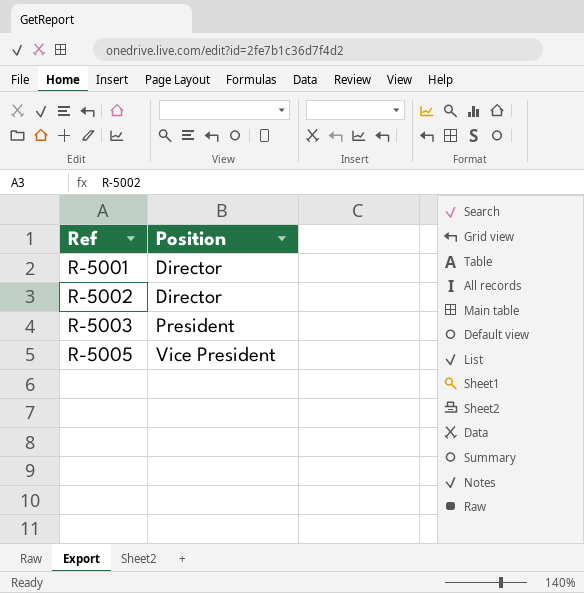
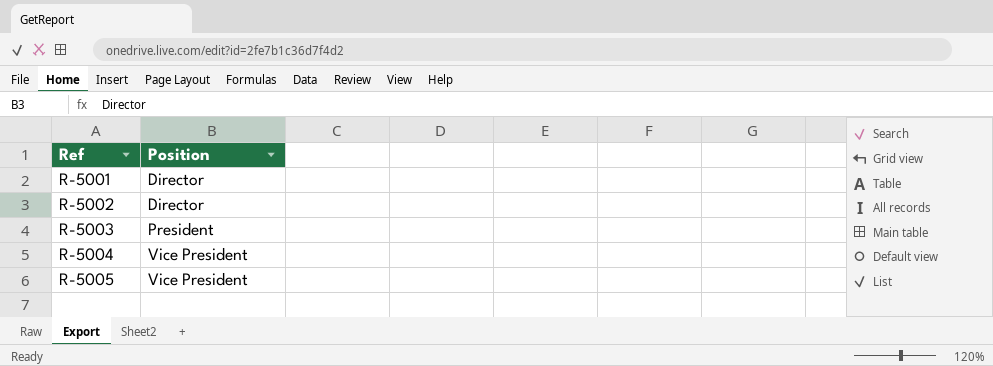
row R-5004: none -> Vice President

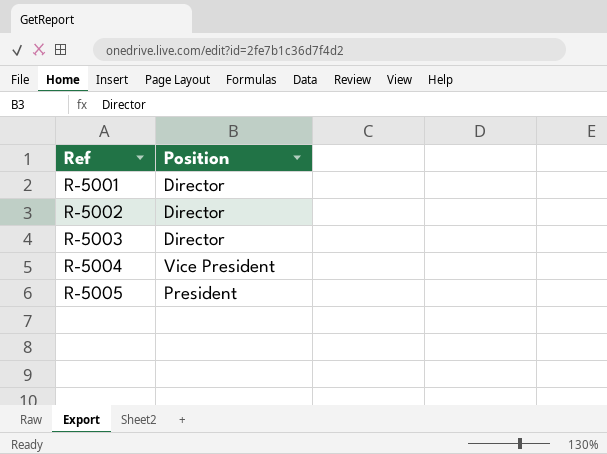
R-5003 | Position: President -> Director
R-5005 | Position: Vice President -> President

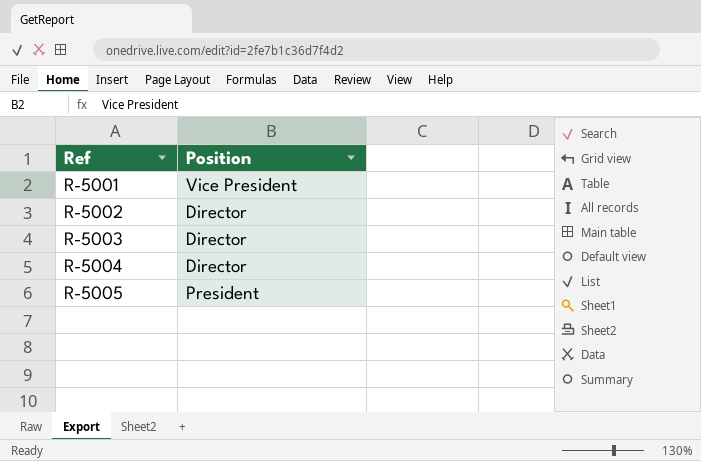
R-5001 | Position: Director -> Vice President
R-5004 | Position: Vice President -> Director

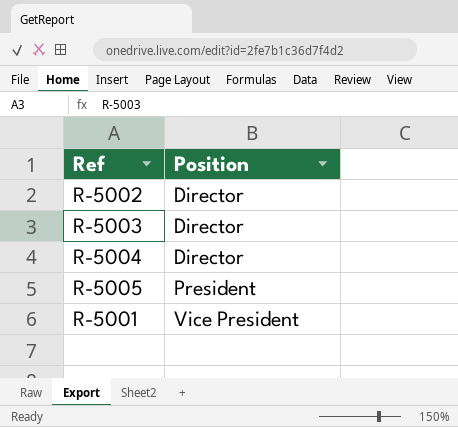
row order: Ref ascending -> Position ascending

